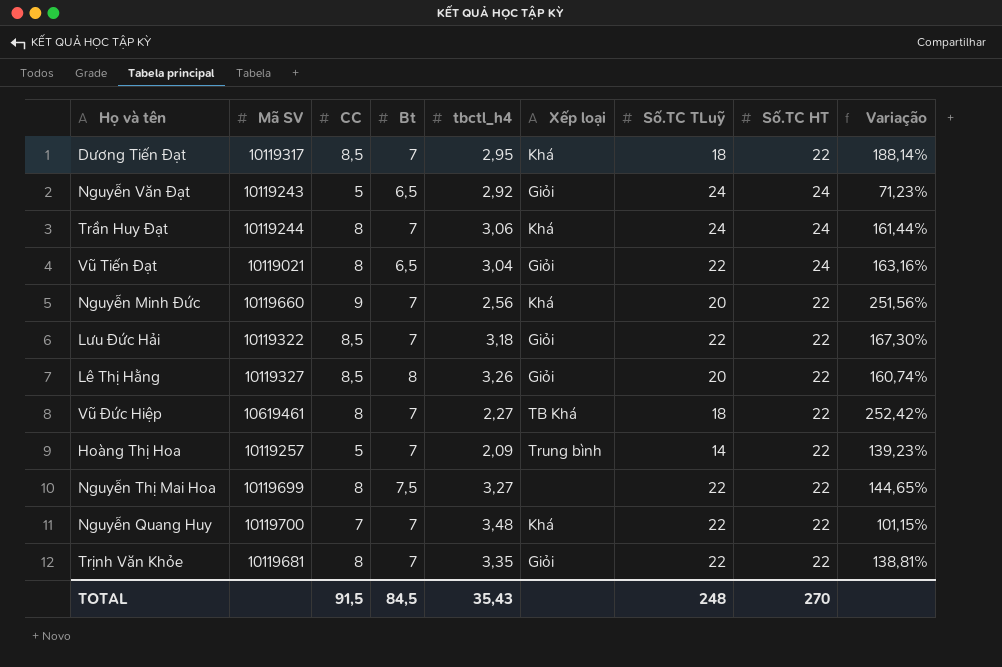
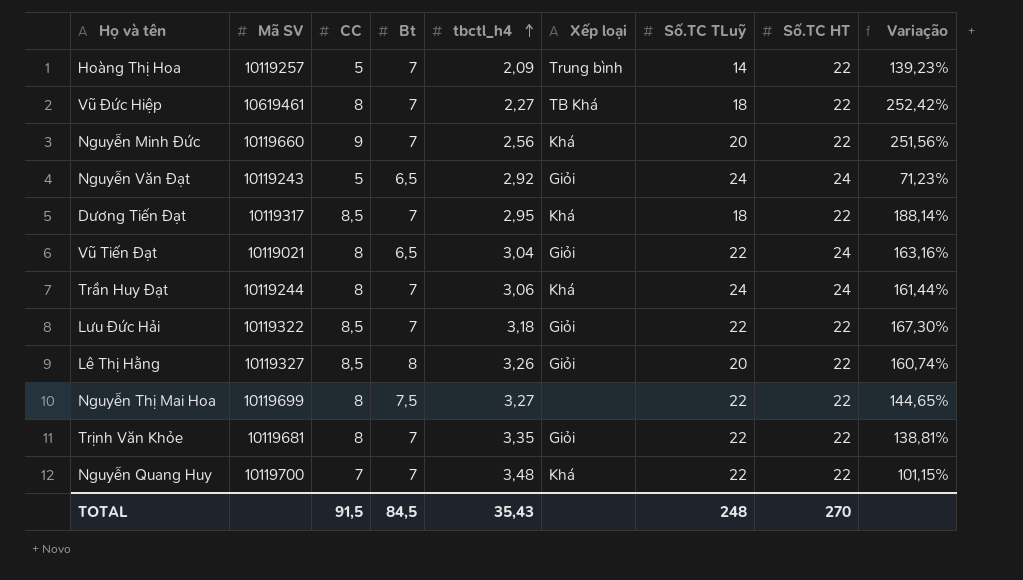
row order: none -> tbctl_h4 ascending

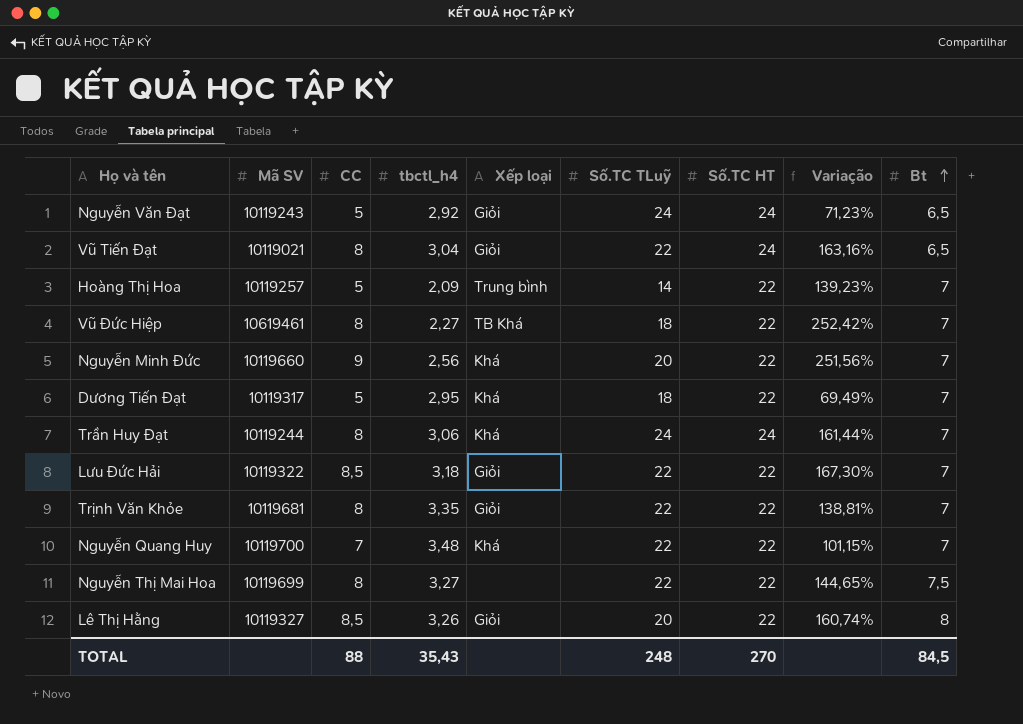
row order: tbctl_h4 ascending -> Bt ascending
column Bt | position: 4 -> 9
Dương Tiến Đạt | CC: 8,5 -> 5
Dương Tiến Đạt | Variação: 188,14% -> 69,49%
TOTAL | CC: 91,5 -> 88

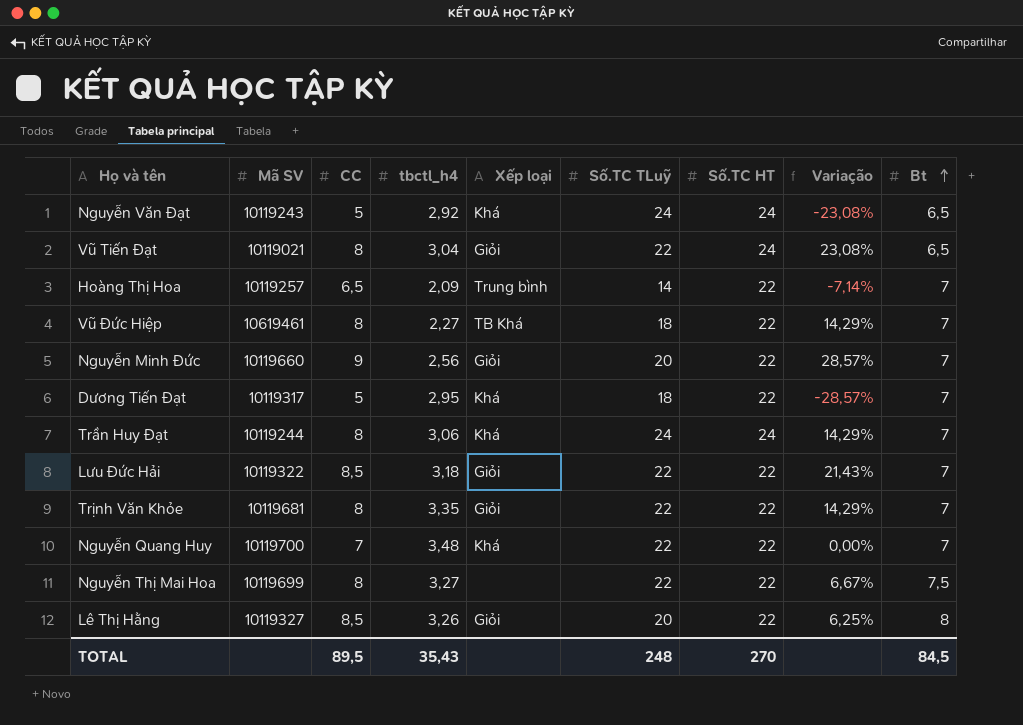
column Variação | formula: ([CC] - [tbctl_h4]) / [tbctl_h4] -> ([CC] - [Bt]) / [Bt]
Nguyễn Văn Đạt | Xếp loại: Giỏi -> Khá
Hoàng Thị Hoa | CC: 5 -> 6,5
Nguyễn Minh Đức | Xếp loại: Khá -> Giỏi
TOTAL | CC: 88 -> 89,5

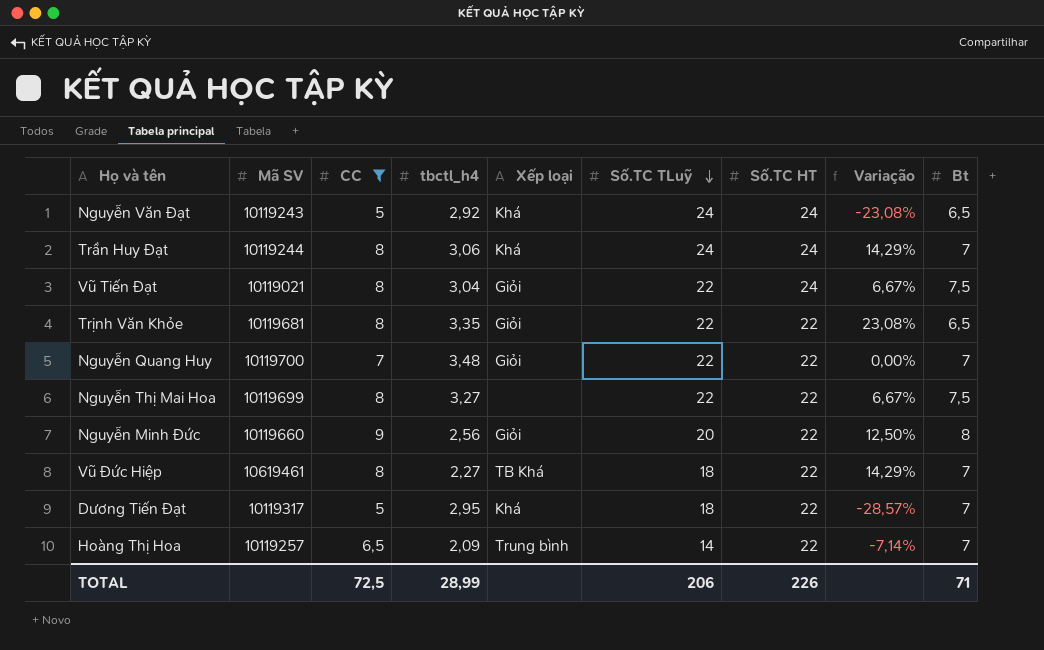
filter: none -> CC != 8,5
row order: Bt ascending -> Số.TC TLuỹ descending
Vũ Tiến Đạt | Variação: 23,08% -> 6,67%
Vũ Tiến Đạt | Bt: 6,5 -> 7,5
Trịnh Văn Khỏe | Variação: 14,29% -> 23,08%
Trịnh Văn Khỏe | Bt: 7 -> 6,5
Nguyễn Quang Huy | Xếp loại: Khá -> Giỏi
Nguyễn Minh Đức | Variação: 28,57% -> 12,50%
Nguyễn Minh Đức | Bt: 7 -> 8
TOTAL | CC: 89,5 -> 72,5
TOTAL | tbctl_h4: 35,43 -> 28,99
TOTAL | Số.TC TLuỹ: 248 -> 206
TOTAL | Số.TC HT: 270 -> 226
TOTAL | Bt: 84,5 -> 71

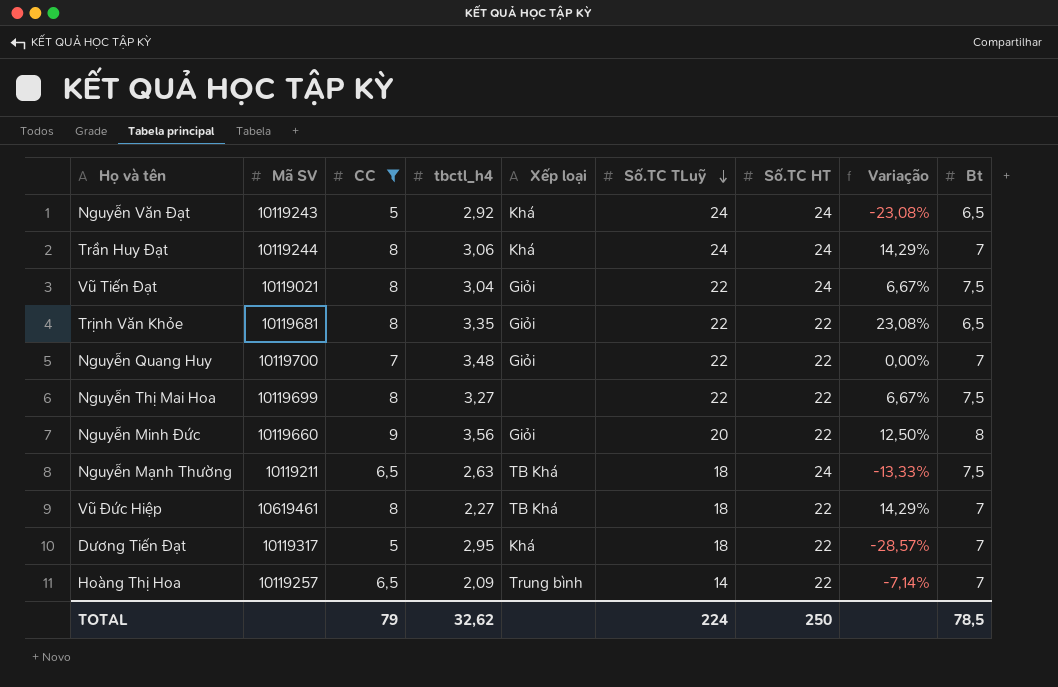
Nguyễn Minh Đức | tbctl_h4: 2,56 -> 3,56
row Nguyễn Mạnh Thường: none -> 10119211 | 6,5 | 2,63 | TB Khá | 18 | 24 | -13,33% | 7,5
TOTAL | CC: 72,5 -> 79
TOTAL | tbctl_h4: 28,99 -> 32,62
TOTAL | Số.TC TLuỹ: 206 -> 224
TOTAL | Số.TC HT: 226 -> 250
TOTAL | Bt: 71 -> 78,5

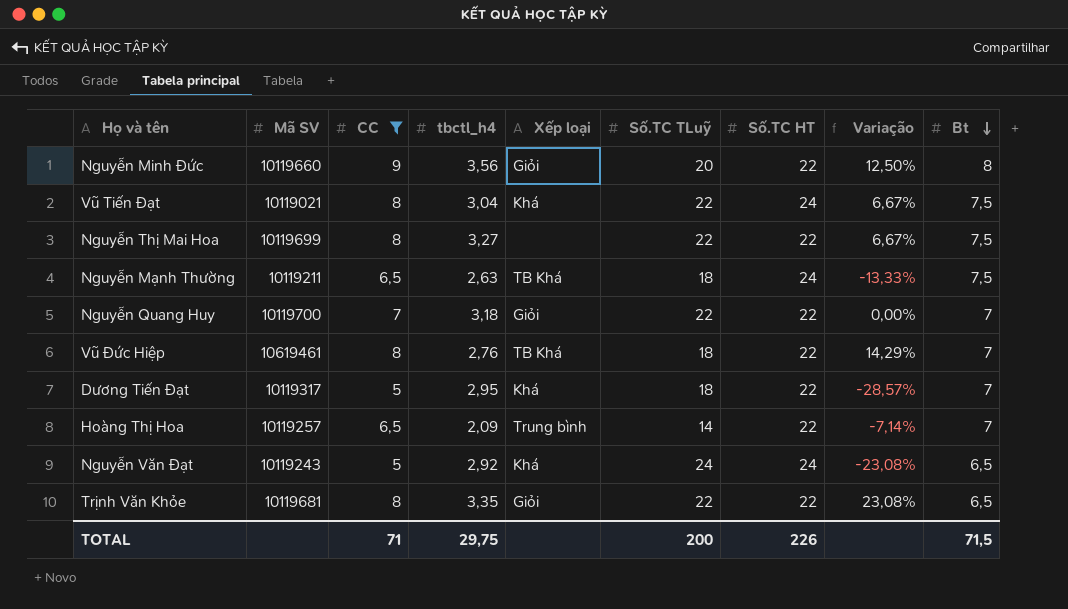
row order: Số.TC TLuỹ descending -> Bt descending
row Trần Huy Đạt: 10119244 | 8 | 3,06 | Khá | 24 | 24 | 14,29% | 7 -> none
Vũ Tiến Đạt | Xếp loại: Giỏi -> Khá
Nguyễn Quang Huy | tbctl_h4: 3,48 -> 3,18
Vũ Đức Hiệp | tbctl_h4: 2,27 -> 2,76
TOTAL | CC: 79 -> 71
TOTAL | tbctl_h4: 32,62 -> 29,75
TOTAL | Số.TC TLuỹ: 224 -> 200
TOTAL | Số.TC HT: 250 -> 226
TOTAL | Bt: 78,5 -> 71,5

